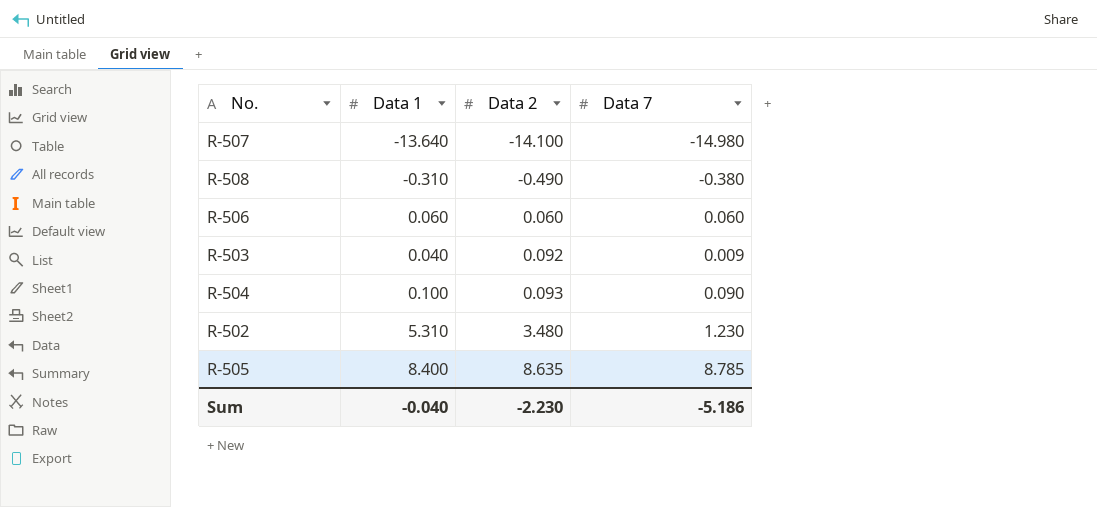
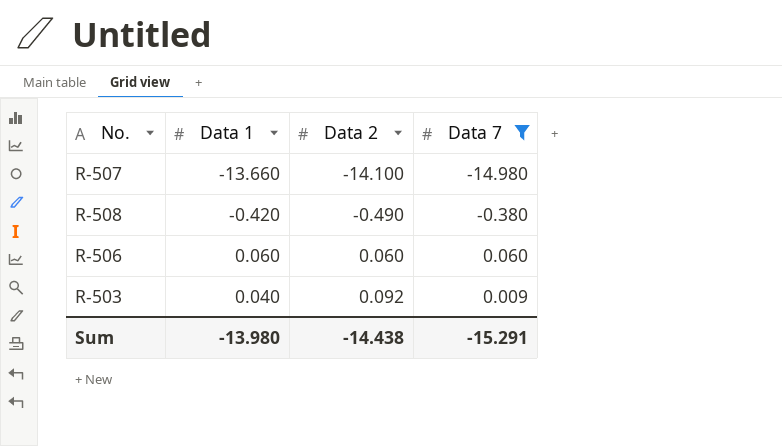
filter: none -> Data 7 <= 0.060
R-507 | Data 1: -13.640 -> -13.660
R-508 | Data 1: -0.310 -> -0.420
Sum | Data 1: -0.040 -> -13.980
Sum | Data 2: -2.230 -> -14.438
Sum | Data 7: -5.186 -> -15.291

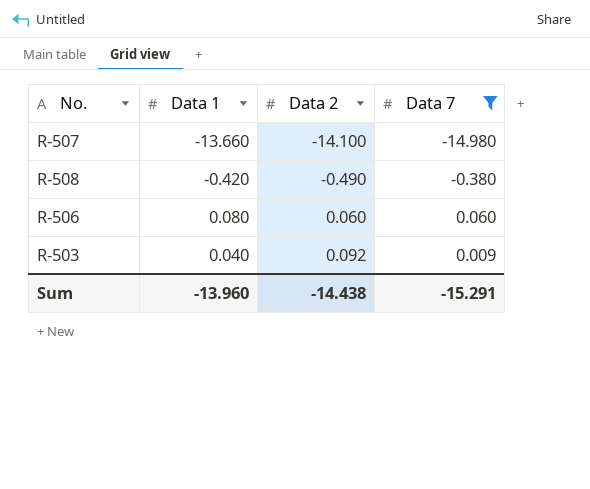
R-506 | Data 1: 0.060 -> 0.080
Sum | Data 1: -13.980 -> -13.960

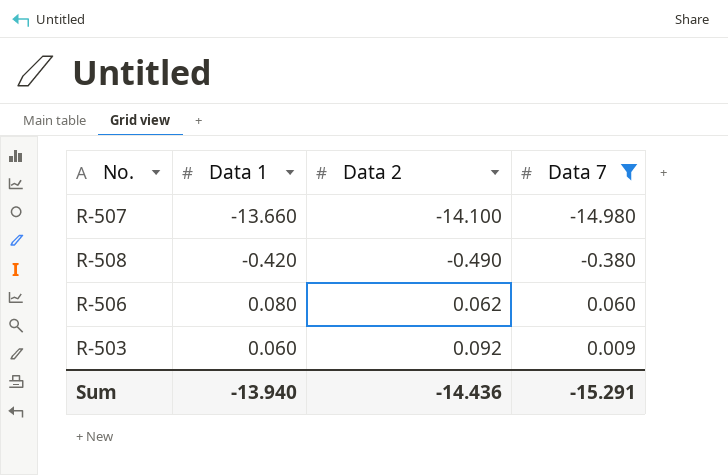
R-506 | Data 2: 0.060 -> 0.062
R-503 | Data 1: 0.040 -> 0.060
Sum | Data 1: -13.960 -> -13.940
Sum | Data 2: -14.438 -> -14.436

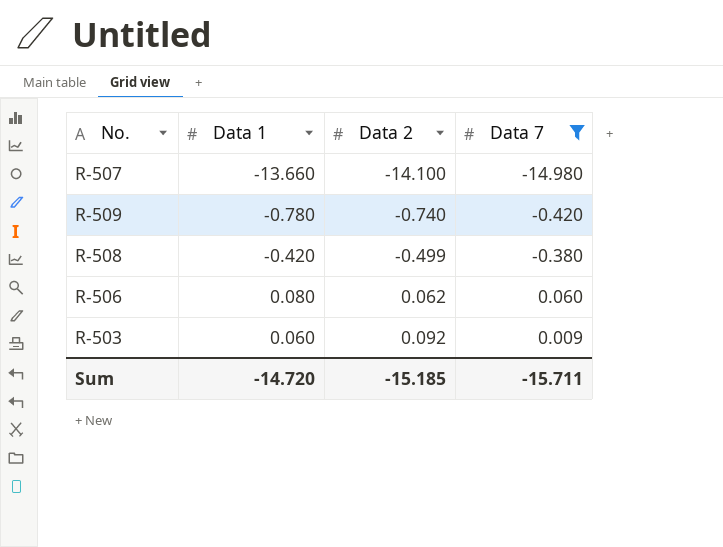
row R-509: none -> -0.780 | -0.740 | -0.420
R-508 | Data 2: -0.490 -> -0.499
Sum | Data 1: -13.940 -> -14.720
Sum | Data 2: -14.436 -> -15.185
Sum | Data 7: -15.291 -> -15.711

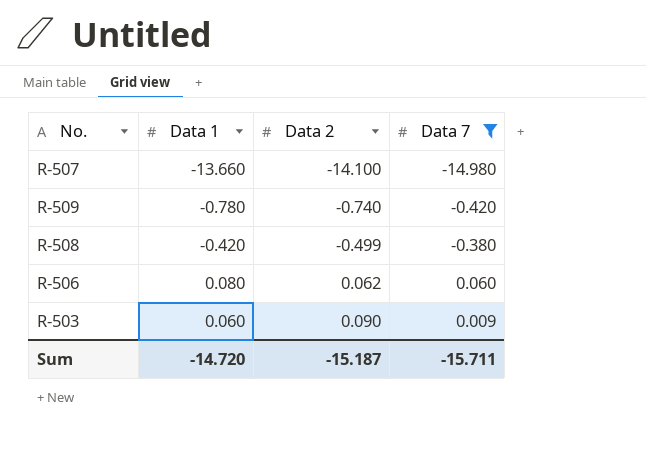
R-503 | Data 2: 0.092 -> 0.090
Sum | Data 2: -15.185 -> -15.187

